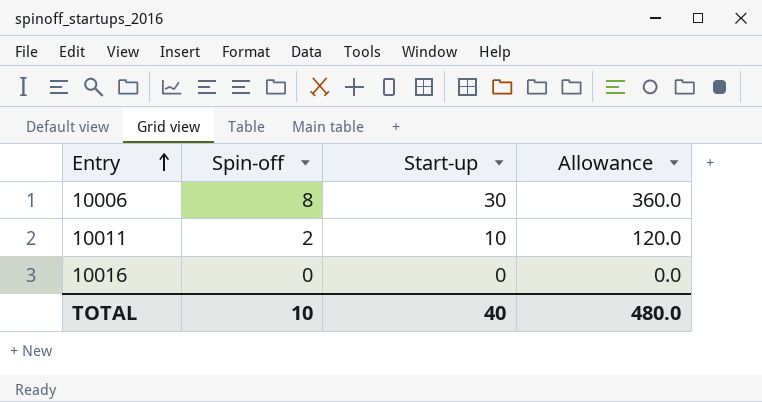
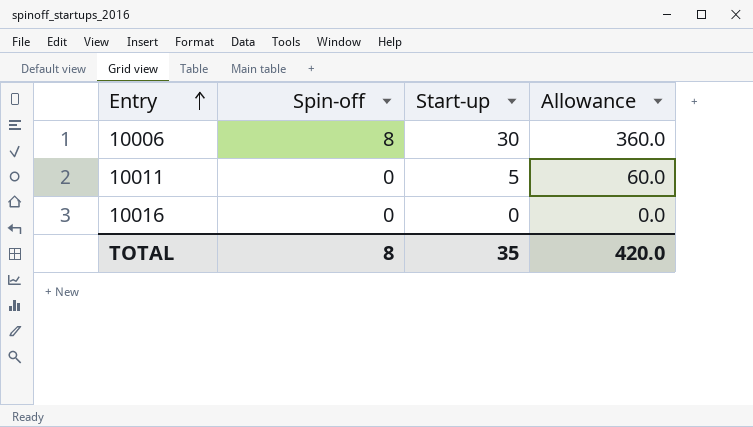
10011 | Spin-off: 2 -> 0
10011 | Start-up: 10 -> 5
10011 | Allowance: 120.0 -> 60.0
TOTAL | Spin-off: 10 -> 8
TOTAL | Start-up: 40 -> 35
TOTAL | Allowance: 480.0 -> 420.0

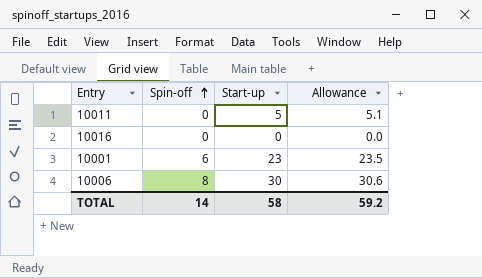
row order: Entry ascending -> Spin-off ascending
column Allowance | formula: [Start-up] * 12 -> [Start-up] * 1.02
row 10001: none -> 6 | 23 | 23.5
TOTAL | Spin-off: 8 -> 14
TOTAL | Start-up: 35 -> 58
TOTAL | Allowance: 420.0 -> 59.2

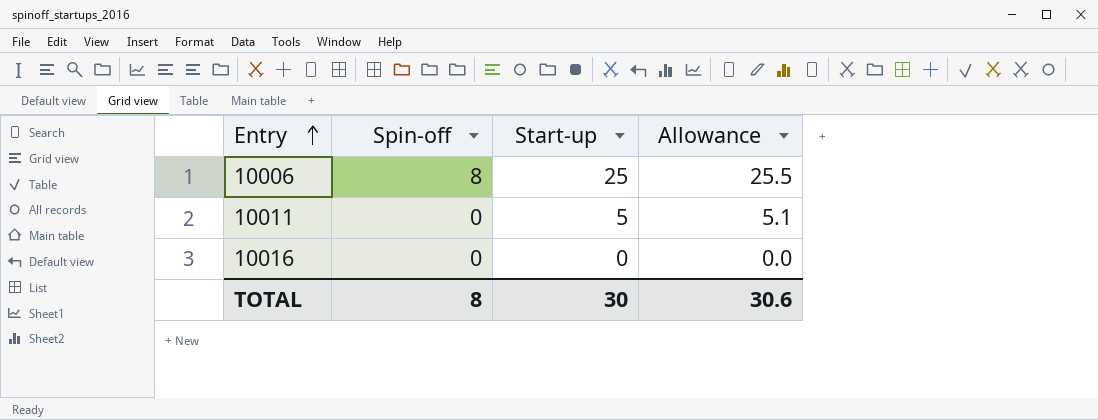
row order: Spin-off ascending -> Entry ascending
row 10001: 6 | 23 | 23.5 -> none
10006 | Start-up: 30 -> 25
10006 | Allowance: 30.6 -> 25.5
TOTAL | Spin-off: 14 -> 8
TOTAL | Start-up: 58 -> 30
TOTAL | Allowance: 59.2 -> 30.6

